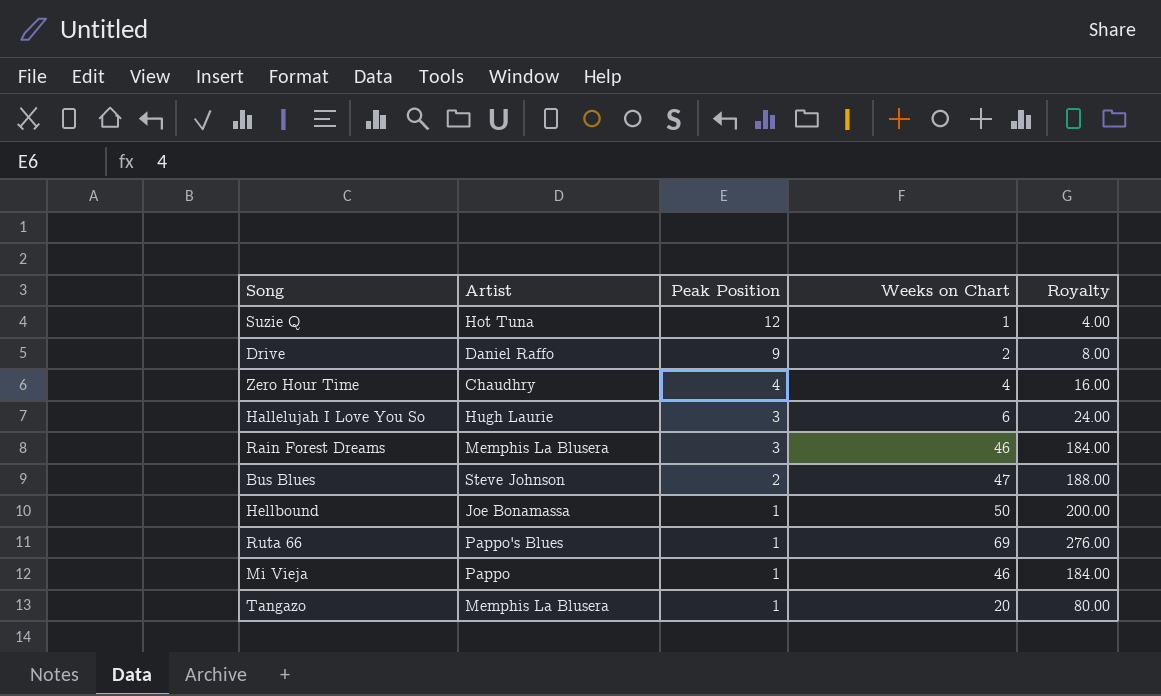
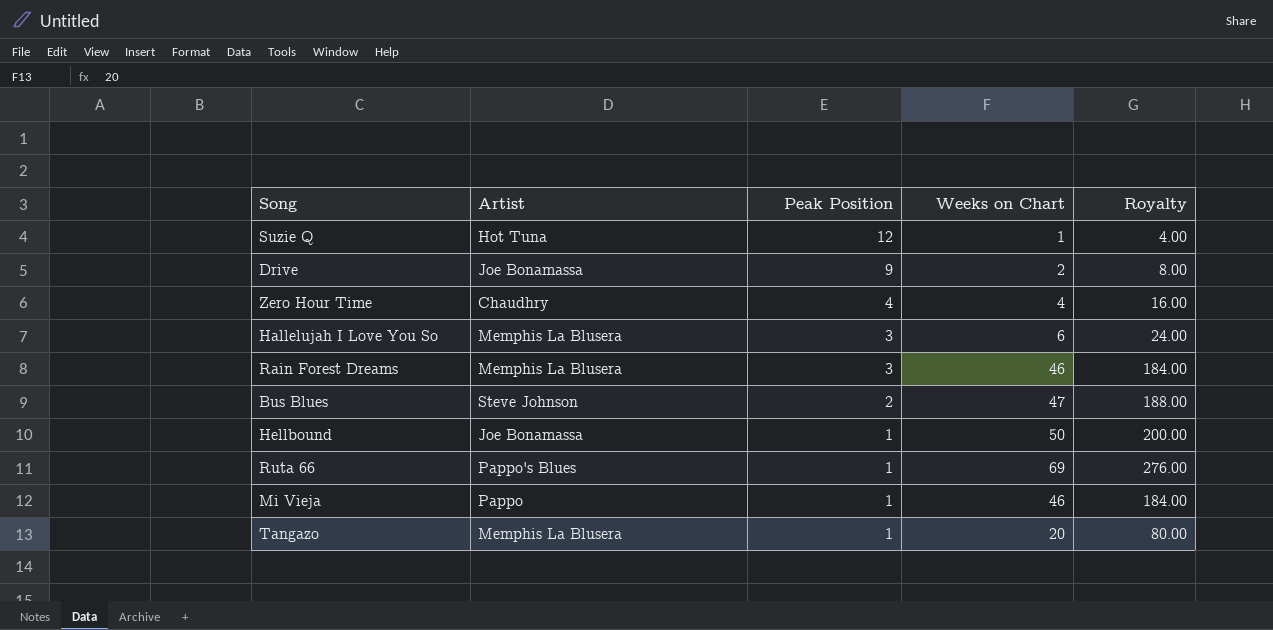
Drive | Artist: Daniel Raffo -> Joe Bonamassa
Hallelujah I Love You So | Artist: Hugh Laurie -> Memphis La Blusera

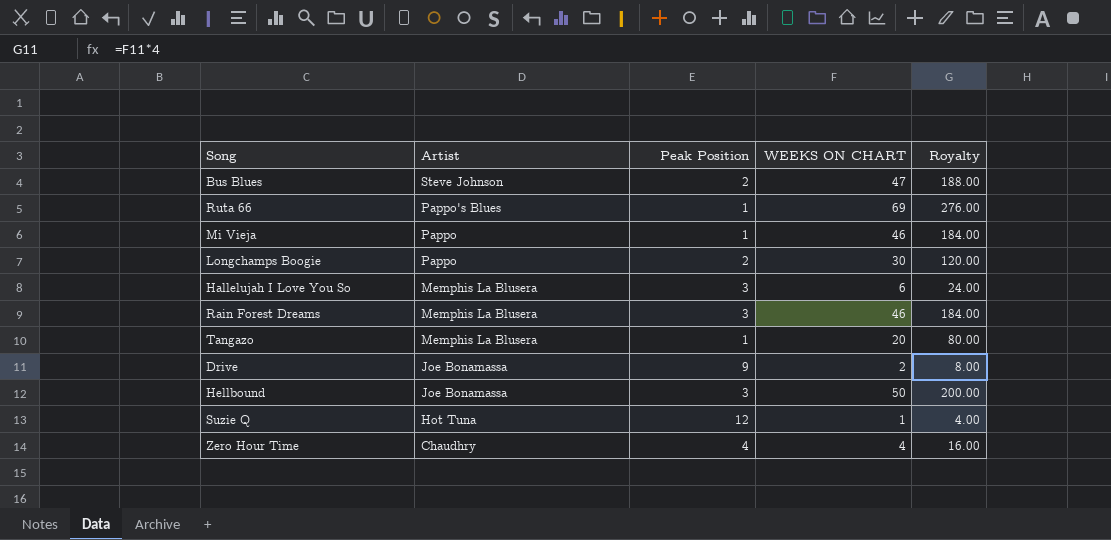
row order: Peak Position descending -> Artist descending
column name: Weeks on Chart -> WEEKS ON CHART
row Longchamps Boogie: none -> Pappo | 2 | 30 | 120.00
Hellbound | Peak Position: 1 -> 3

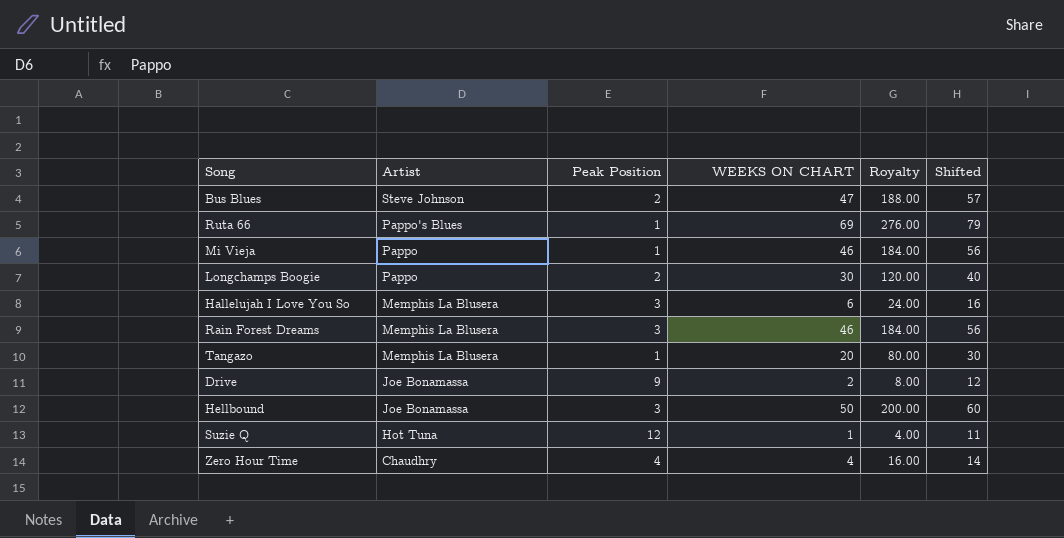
column Shifted | formula: none -> [WEEKS ON CHART] + 10

